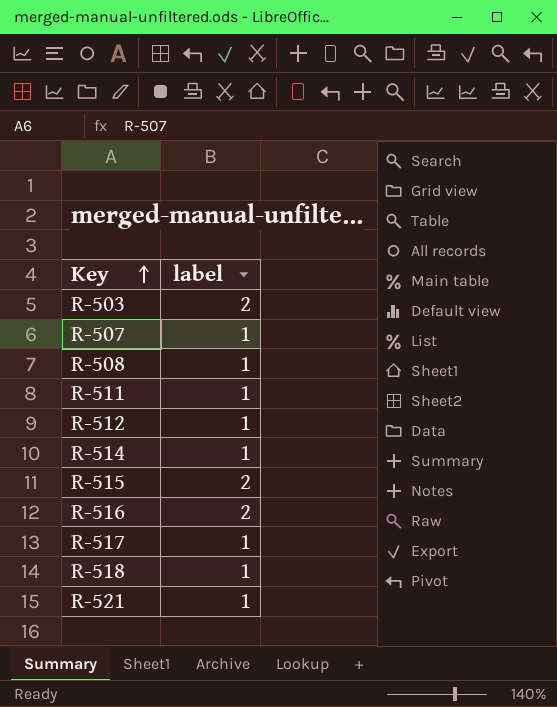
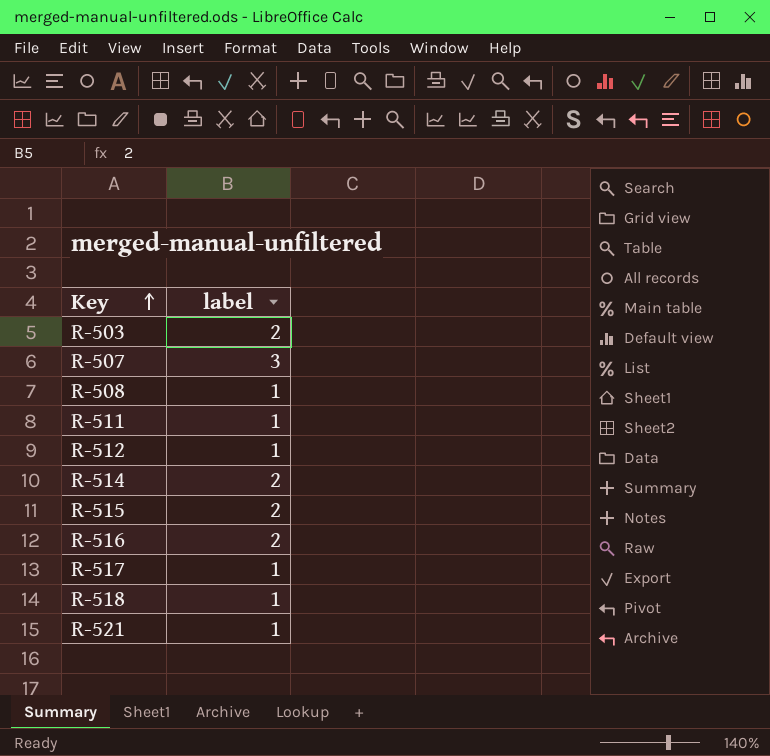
R-507 | label: 1 -> 3
R-514 | label: 1 -> 2

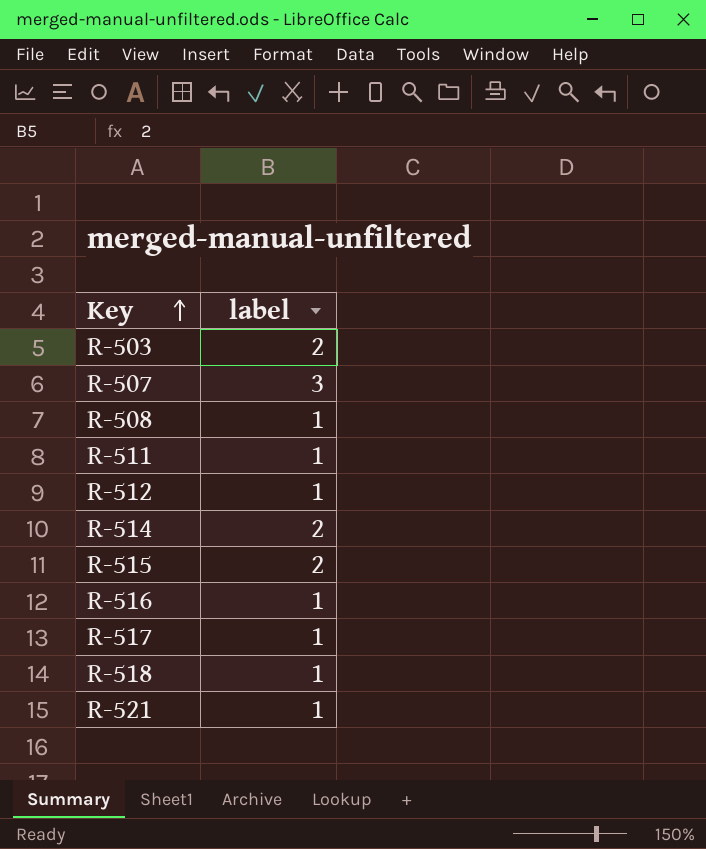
R-516 | label: 2 -> 1

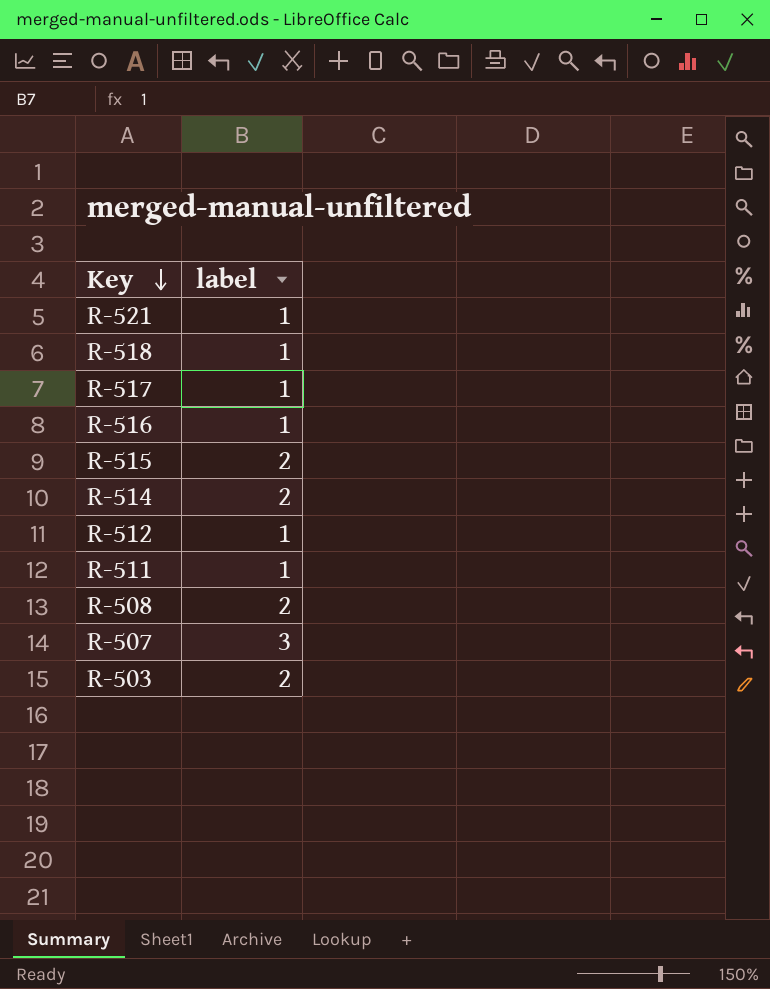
row order: Key ascending -> Key descending
R-508 | label: 1 -> 2

